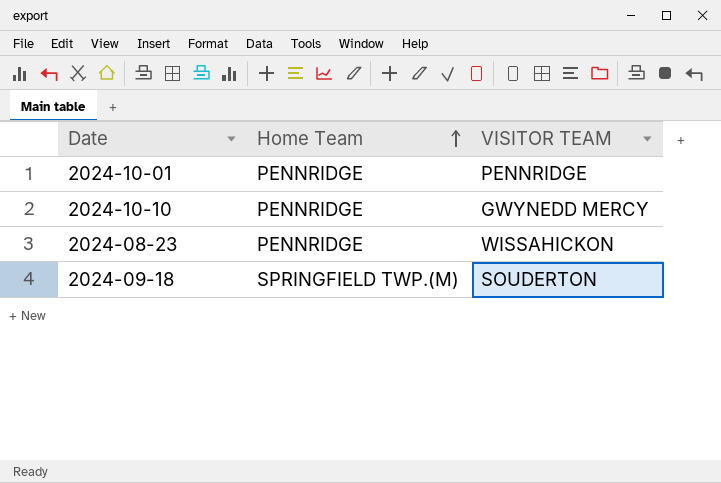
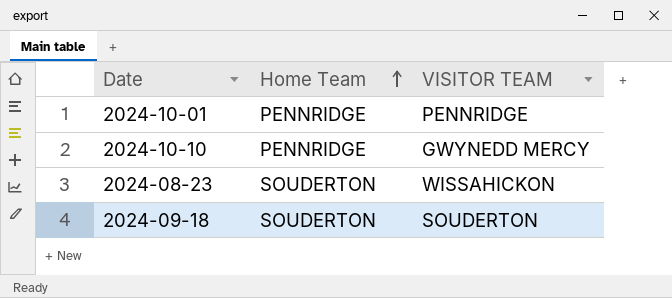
2024-08-23 | Home Team: PENNRIDGE -> SOUDERTON
2024-09-18 | Home Team: SPRINGFIELD TWP.(M) -> SOUDERTON

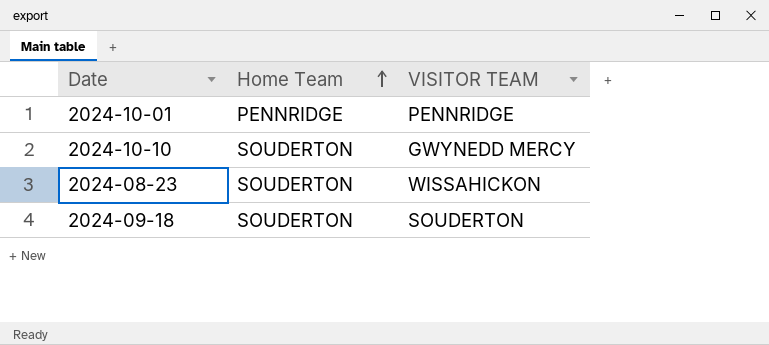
2024-10-10 | Home Team: PENNRIDGE -> SOUDERTON

